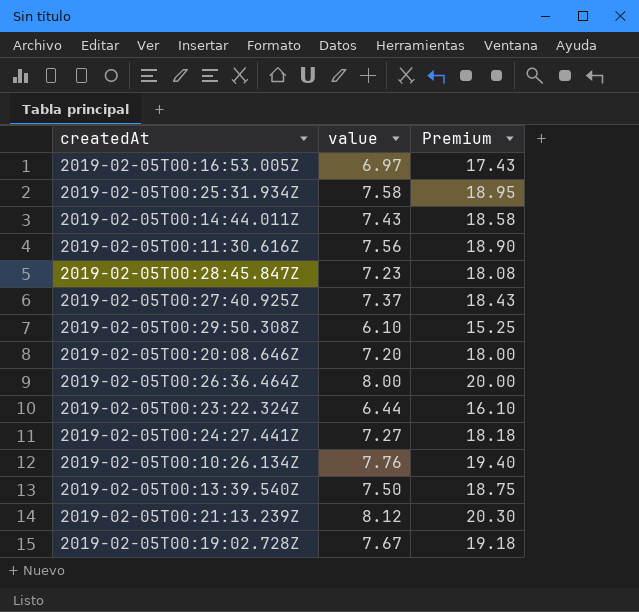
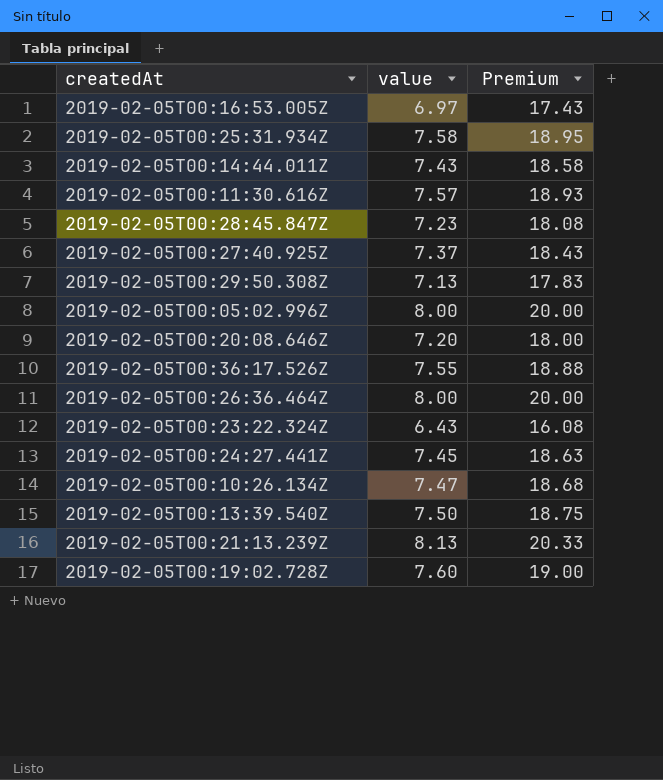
2019-02-05T00:11:30.616Z | value: 7.56 -> 7.57
2019-02-05T00:11:30.616Z | Premium: 18.90 -> 18.93
2019-02-05T00:29:50.308Z | value: 6.10 -> 7.13
2019-02-05T00:29:50.308Z | Premium: 15.25 -> 17.83
row 2019-02-05T00:05:02.996Z: none -> 8.00 | 20.00
row 2019-02-05T00:36:17.526Z: none -> 7.55 | 18.88
2019-02-05T00:23:22.324Z | value: 6.44 -> 6.43
2019-02-05T00:23:22.324Z | Premium: 16.10 -> 16.08
2019-02-05T00:24:27.441Z | value: 7.27 -> 7.45
2019-02-05T00:24:27.441Z | Premium: 18.18 -> 18.63
2019-02-05T00:10:26.134Z | value: 7.76 -> 7.47
2019-02-05T00:10:26.134Z | Premium: 19.40 -> 18.68
2019-02-05T00:21:13.239Z | value: 8.12 -> 8.13
2019-02-05T00:21:13.239Z | Premium: 20.30 -> 20.33
2019-02-05T00:19:02.728Z | value: 7.67 -> 7.60
2019-02-05T00:19:02.728Z | Premium: 19.18 -> 19.00

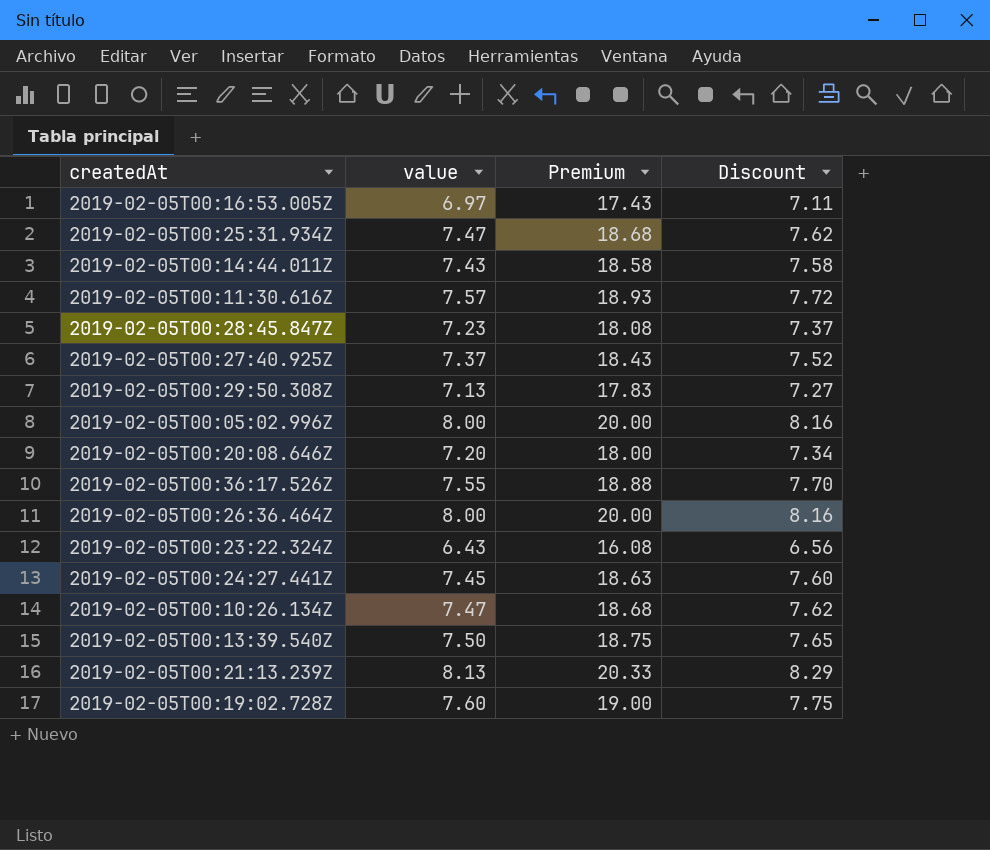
column Discount | formula: none -> [value] * 1.02
2019-02-05T00:25:31.934Z | value: 7.58 -> 7.47
2019-02-05T00:25:31.934Z | Premium: 18.95 -> 18.68

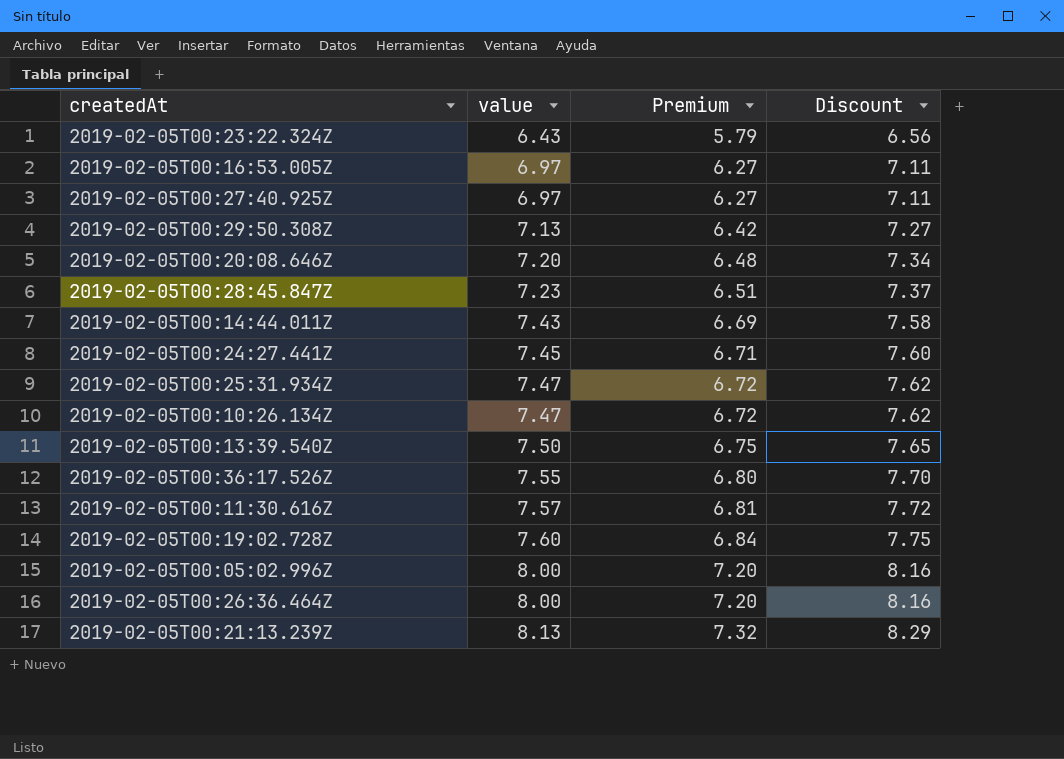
row order: none -> value ascending
column Premium | formula: [value] * 2.5 -> [value] * 0.9
2019-02-05T00:27:40.925Z | value: 7.37 -> 6.97
2019-02-05T00:27:40.925Z | Discount: 7.52 -> 7.11

